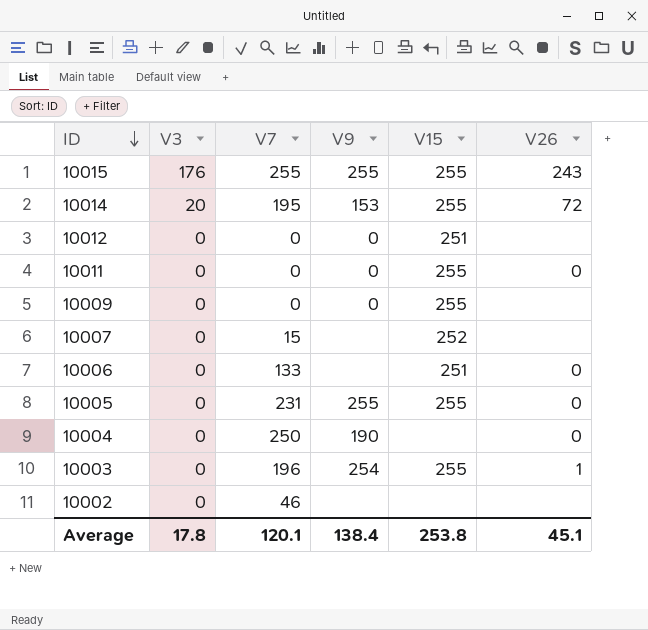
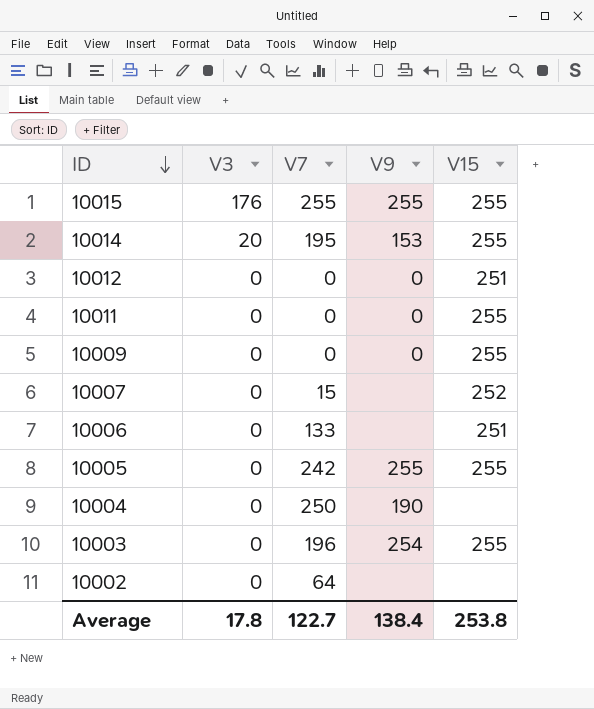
column V26 | position: 6 -> none
10005 | V7: 231 -> 242
10002 | V7: 46 -> 64
Average | V7: 120.1 -> 122.7

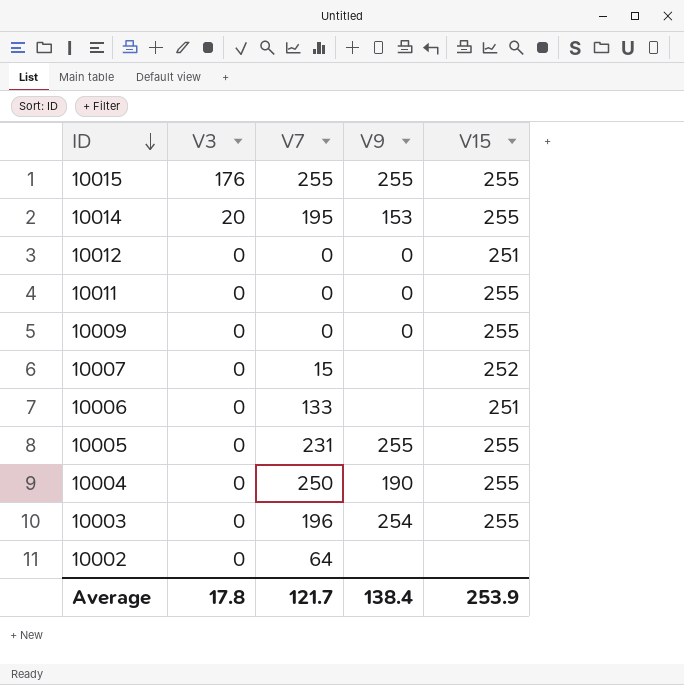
10005 | V7: 242 -> 231
10004 | V15: none -> 255
Average | V7: 122.7 -> 121.7
Average | V15: 253.8 -> 253.9

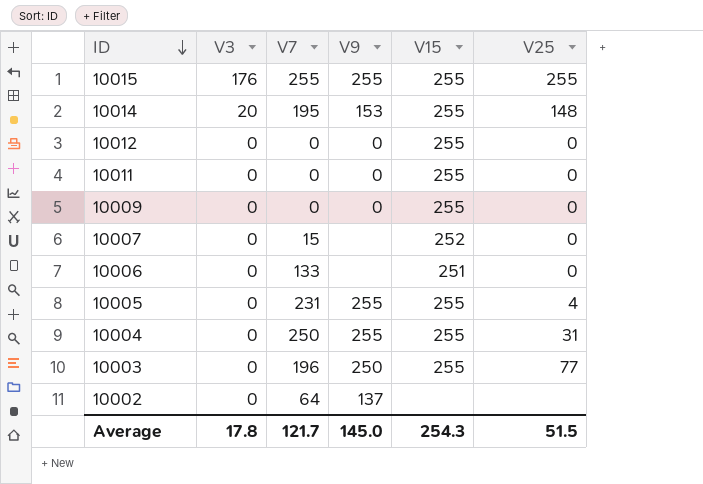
column V25 | position: none -> 6
10012 | V15: 251 -> 255
10004 | V9: 190 -> 255
10003 | V9: 254 -> 250
10002 | V9: none -> 137
Average | V9: 138.4 -> 145.0
Average | V15: 253.9 -> 254.3

